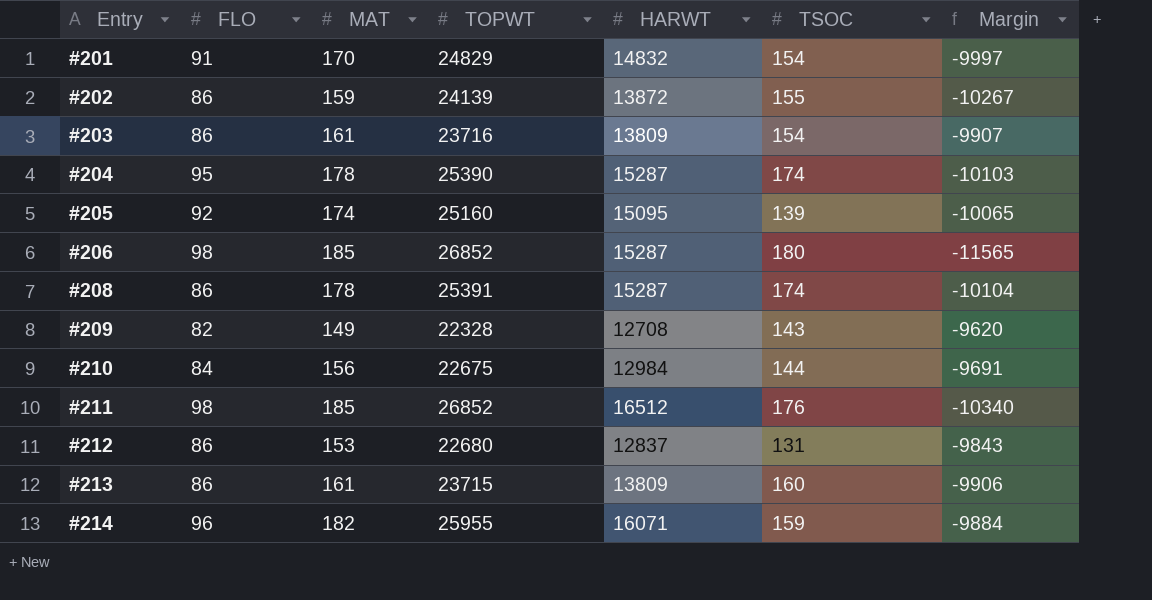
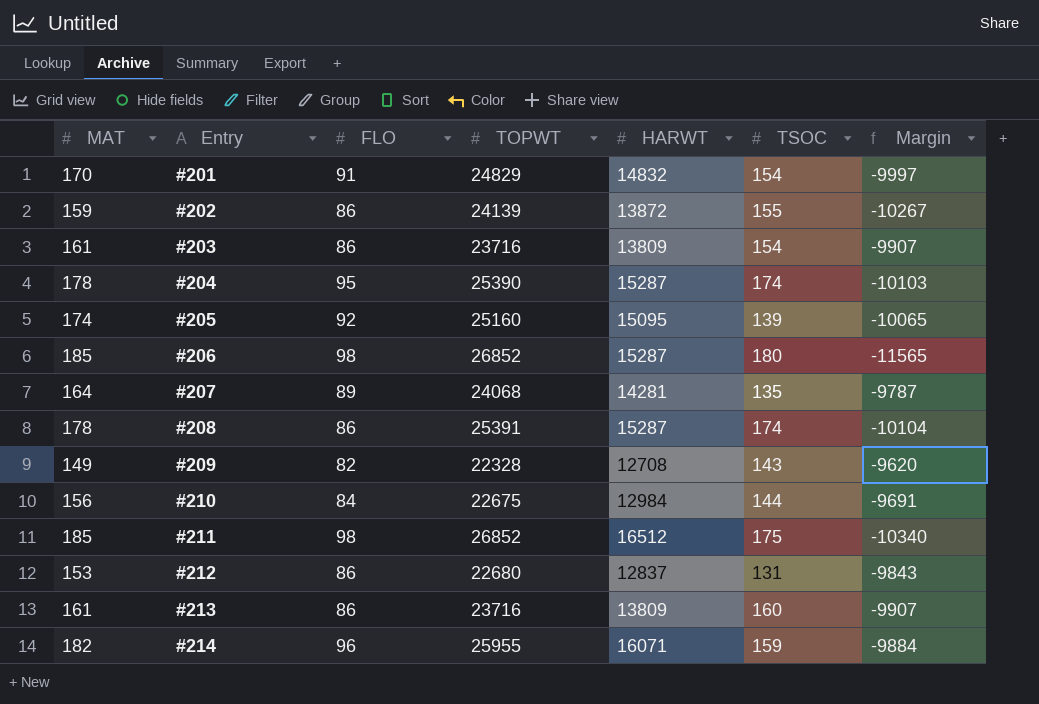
column MAT | position: 3 -> 1
row #207: none -> 164 | 89 | 24068 | 14281 | 135 | -9787
#211 | TSOC: 176 -> 175
#213 | TOPWT: 23715 -> 23716
#213 | Margin: -9906 -> -9907

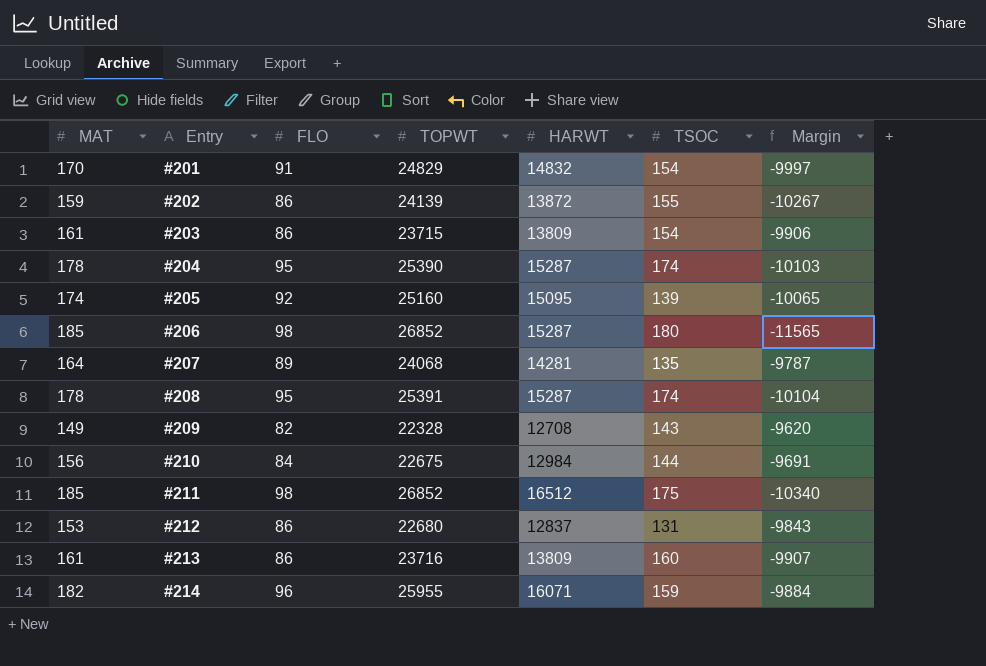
#203 | TOPWT: 23716 -> 23715
#203 | Margin: -9907 -> -9906
#208 | FLO: 86 -> 95

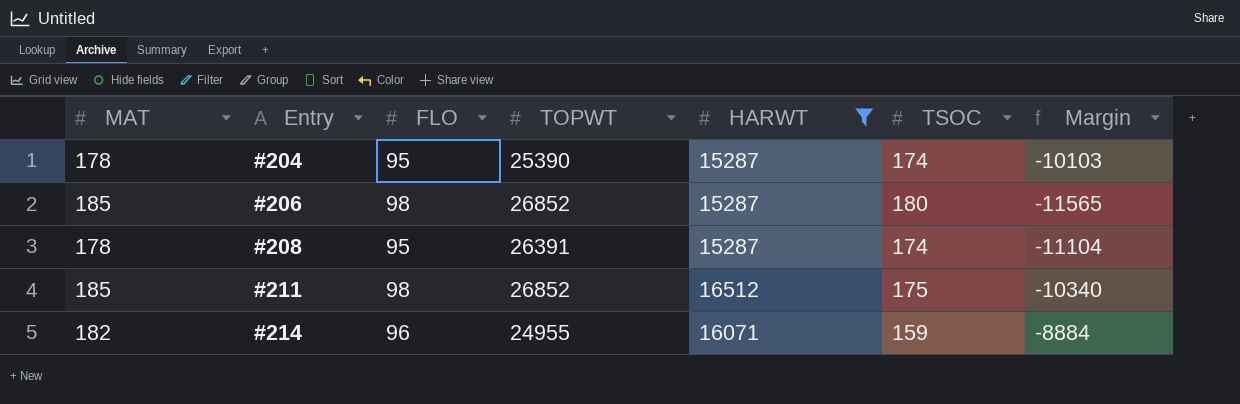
filter: none -> HARWT >= 15287
#208 | TOPWT: 25391 -> 26391
#208 | Margin: -10104 -> -11104
#214 | TOPWT: 25955 -> 24955
#214 | Margin: -9884 -> -8884

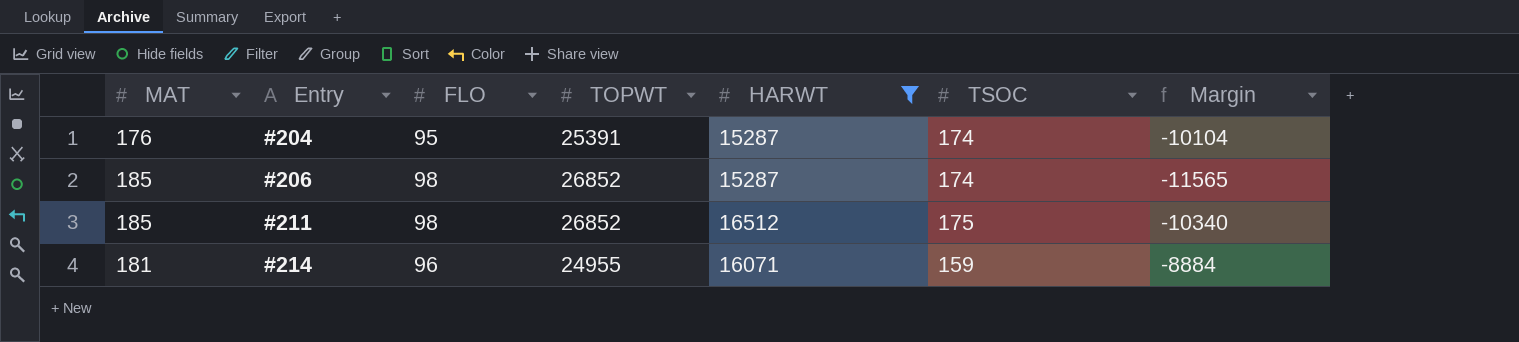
row #208: 178 | 95 | 26391 | 15287 | 174 | -11104 -> none
#204 | MAT: 178 -> 176
#204 | TOPWT: 25390 -> 25391
#204 | Margin: -10103 -> -10104
#206 | TSOC: 180 -> 174
#214 | MAT: 182 -> 181

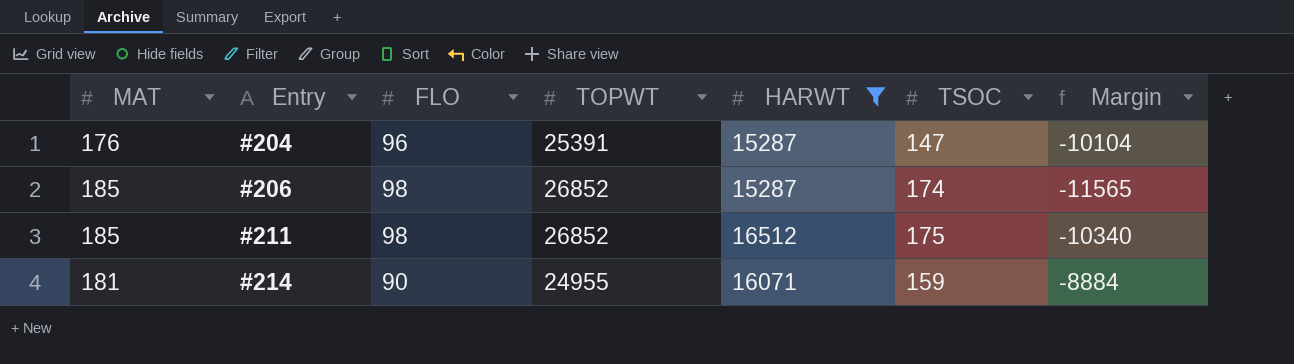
#204 | FLO: 95 -> 96
#204 | TSOC: 174 -> 147
#214 | FLO: 96 -> 90

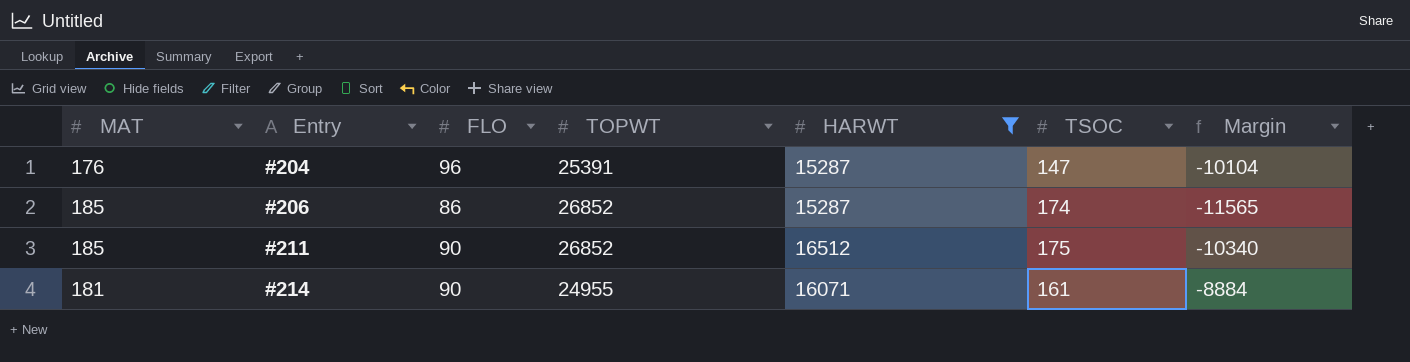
#206 | FLO: 98 -> 86
#211 | FLO: 98 -> 90
#214 | TSOC: 159 -> 161

